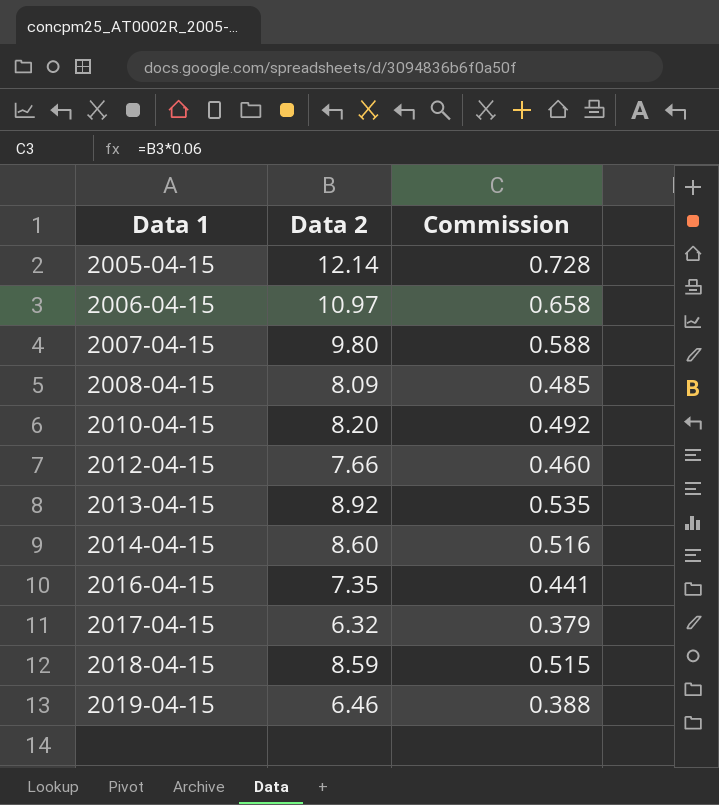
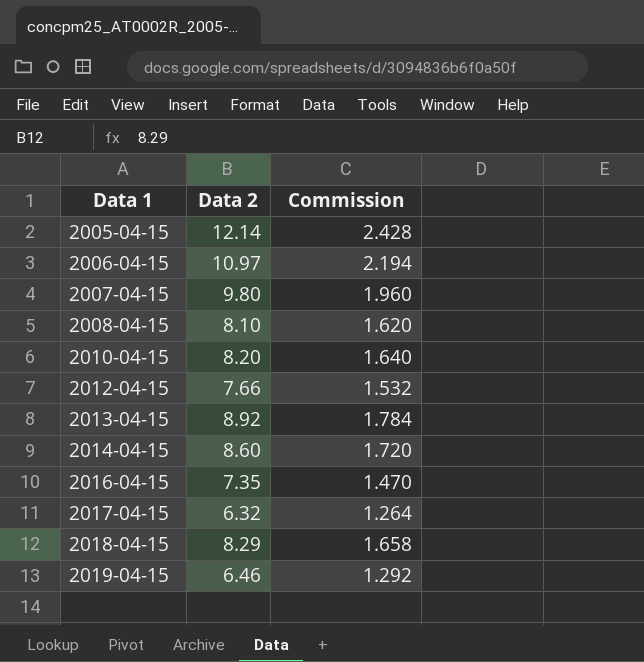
column Commission | formula: [Data 2] * 0.06 -> [Data 2] * 0.2
2008-04-15 | Data 2: 8.09 -> 8.10
2018-04-15 | Data 2: 8.59 -> 8.29

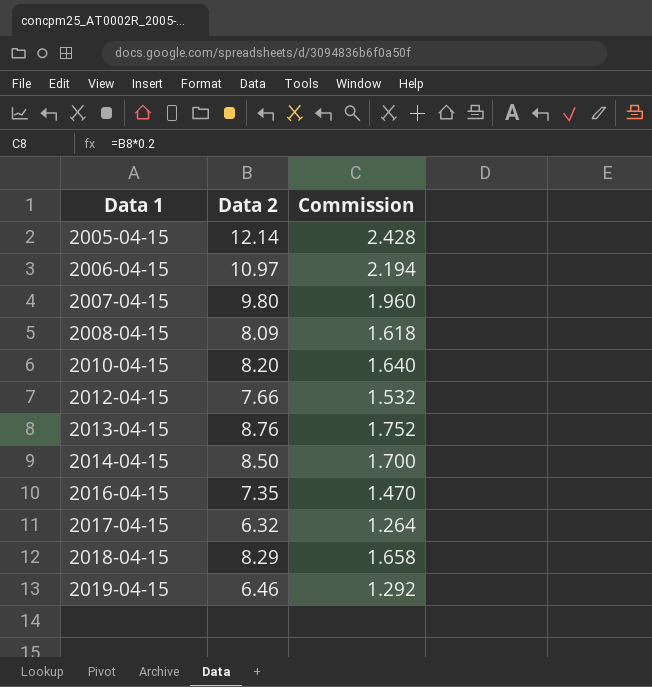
2008-04-15 | Data 2: 8.10 -> 8.09
2008-04-15 | Commission: 1.620 -> 1.618
2013-04-15 | Data 2: 8.92 -> 8.76
2013-04-15 | Commission: 1.784 -> 1.752
2014-04-15 | Data 2: 8.60 -> 8.50
2014-04-15 | Commission: 1.720 -> 1.700

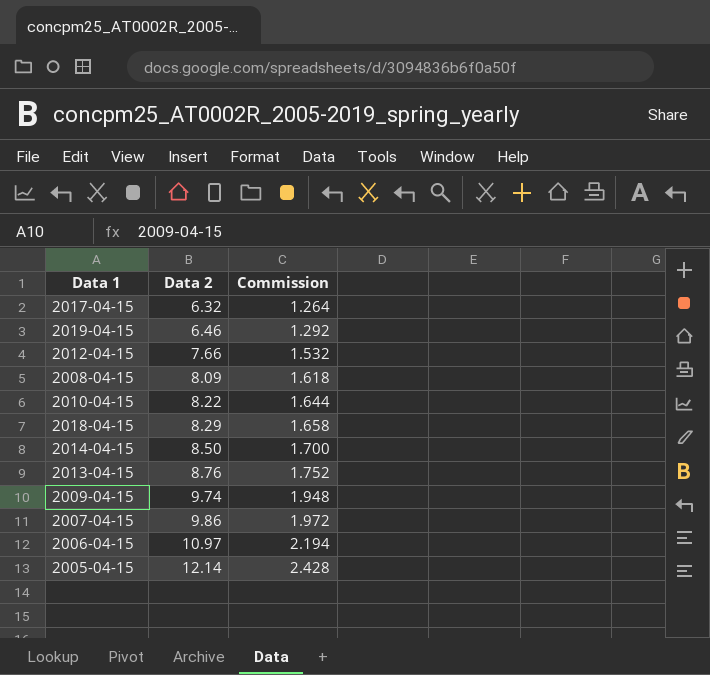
row order: Data 1 ascending -> Data 2 ascending
row 2016-04-15: 7.35 | 1.470 -> none
2010-04-15 | Data 2: 8.20 -> 8.22
2010-04-15 | Commission: 1.640 -> 1.644
row 2009-04-15: none -> 9.74 | 1.948
2007-04-15 | Data 2: 9.80 -> 9.86
2007-04-15 | Commission: 1.960 -> 1.972

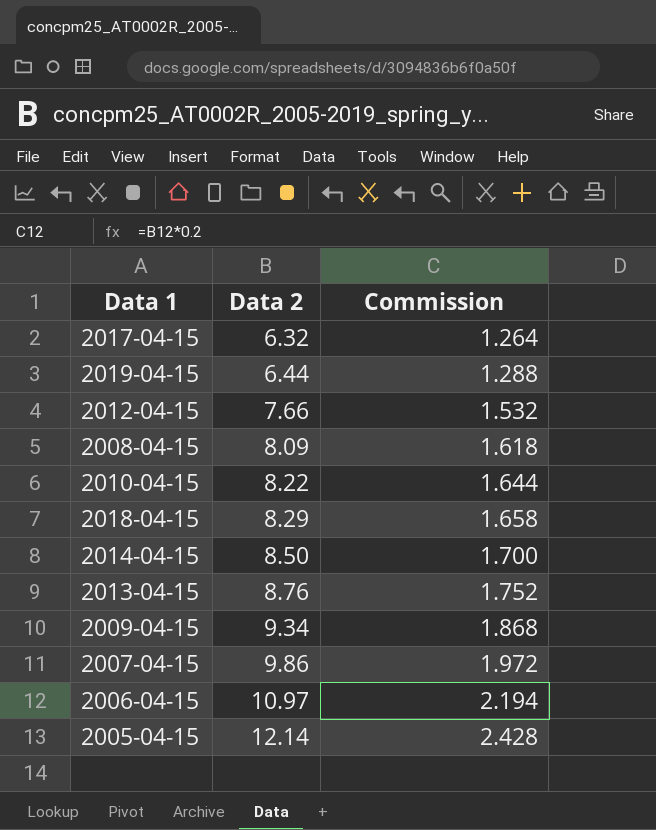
2019-04-15 | Data 2: 6.46 -> 6.44
2019-04-15 | Commission: 1.292 -> 1.288
2009-04-15 | Data 2: 9.74 -> 9.34
2009-04-15 | Commission: 1.948 -> 1.868

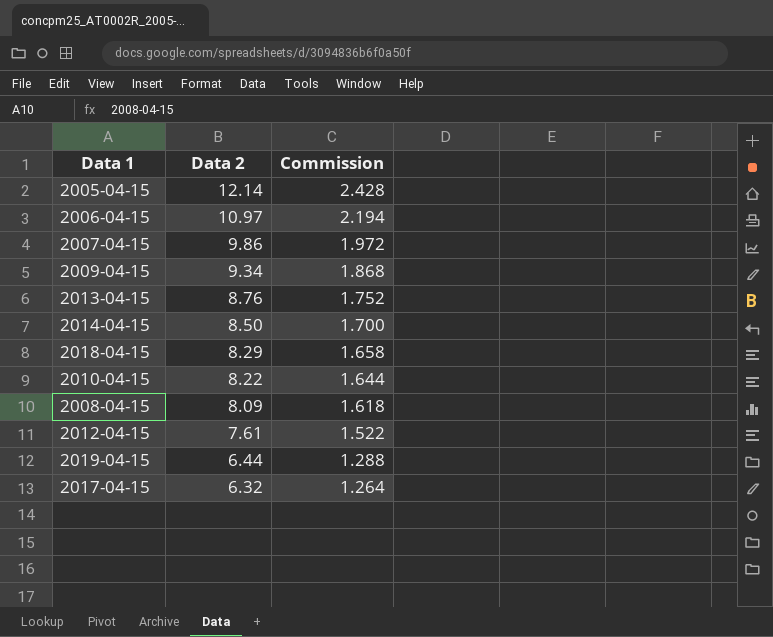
row order: Data 2 ascending -> Data 2 descending
2012-04-15 | Data 2: 7.66 -> 7.61
2012-04-15 | Commission: 1.532 -> 1.522

